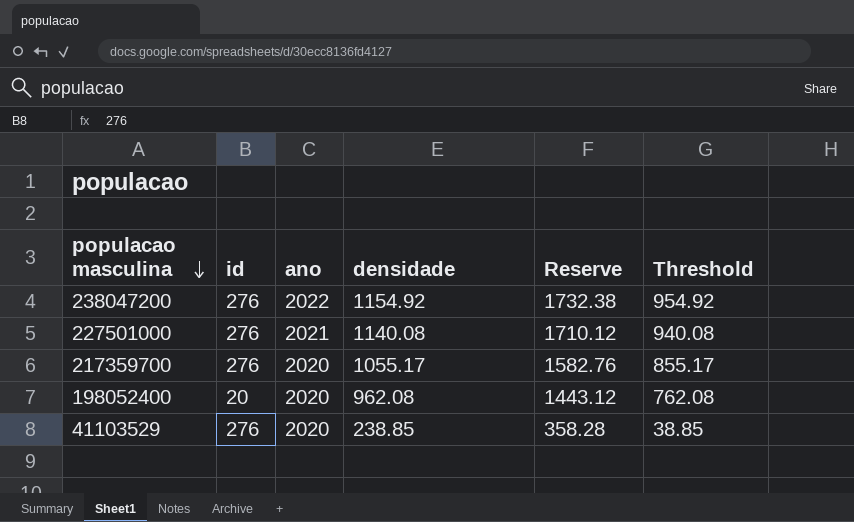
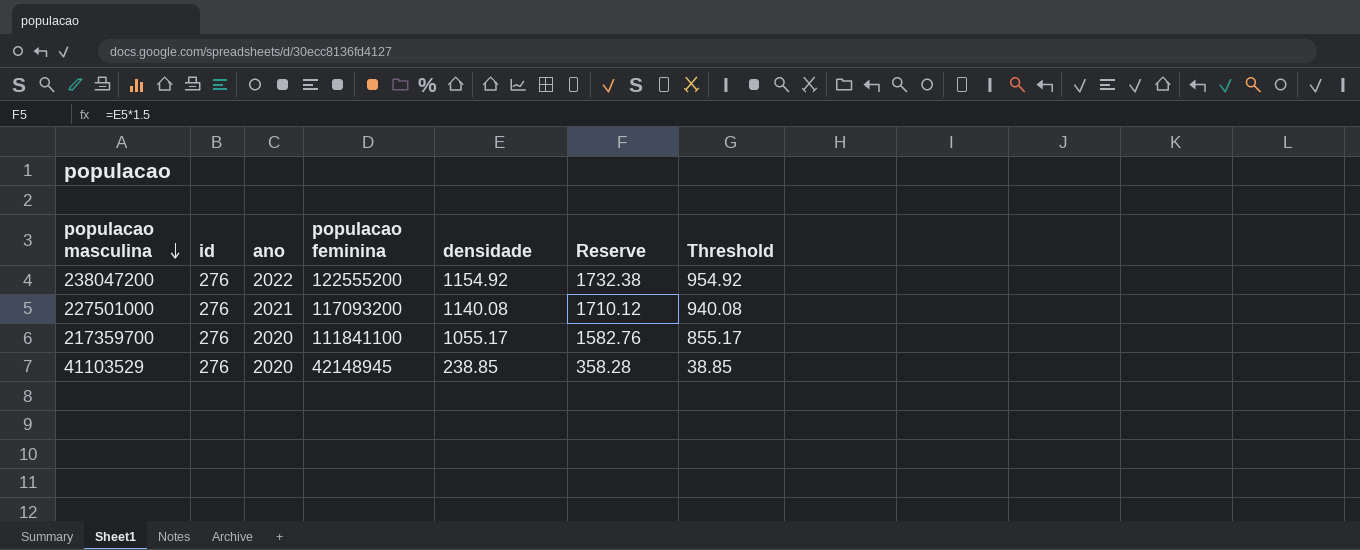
column populacao feminina | position: none -> 4
row 198052400: 20 | 2020 | 962.08 | 1443.12 | 762.08 -> none

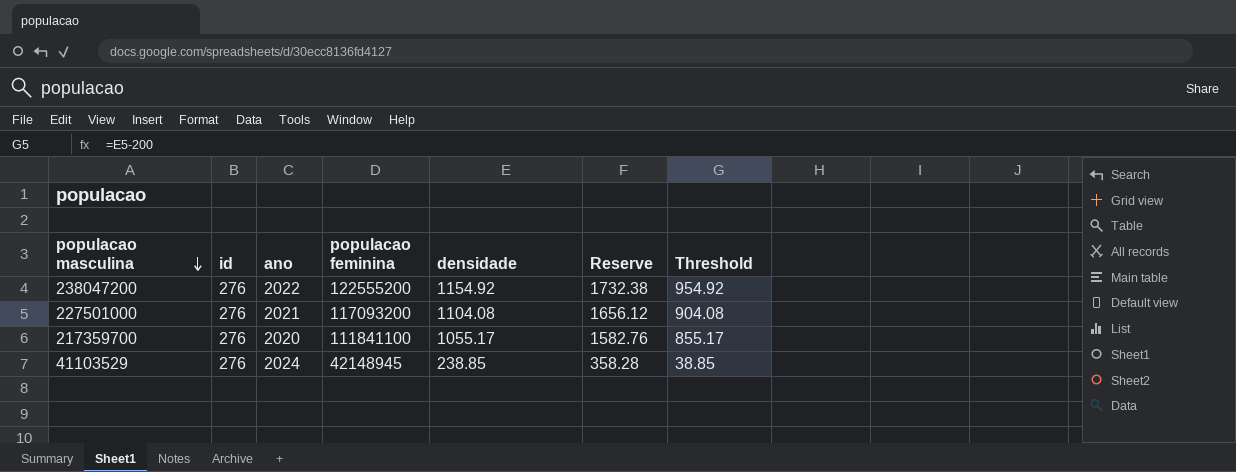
227501000 | densidade: 1140.08 -> 1104.08
227501000 | Reserve: 1710.12 -> 1656.12
227501000 | Threshold: 940.08 -> 904.08
41103529 | ano: 2020 -> 2024

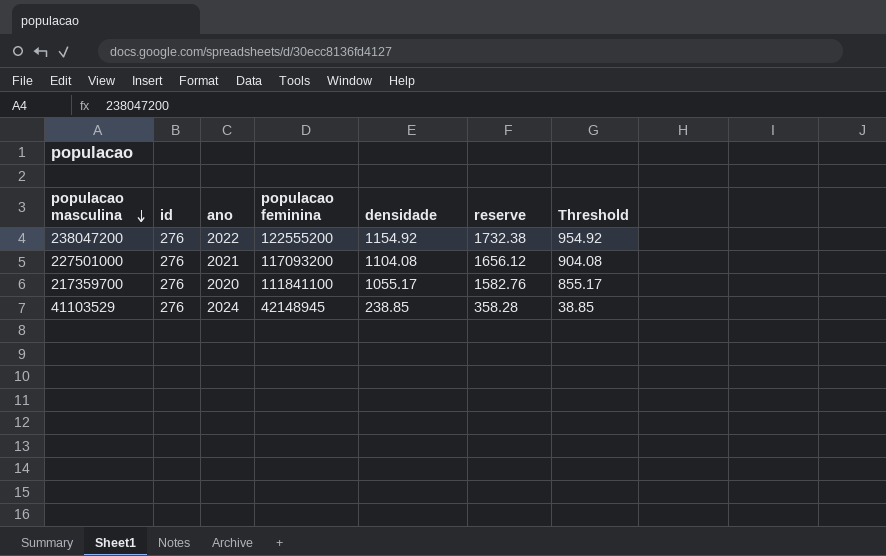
column name: Reserve -> reserve

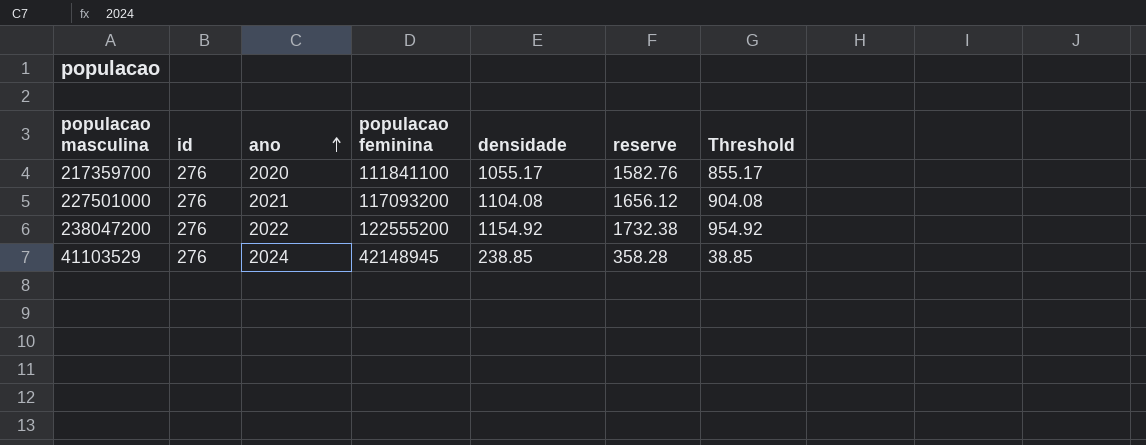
row order: populacao masculina descending -> ano ascending

